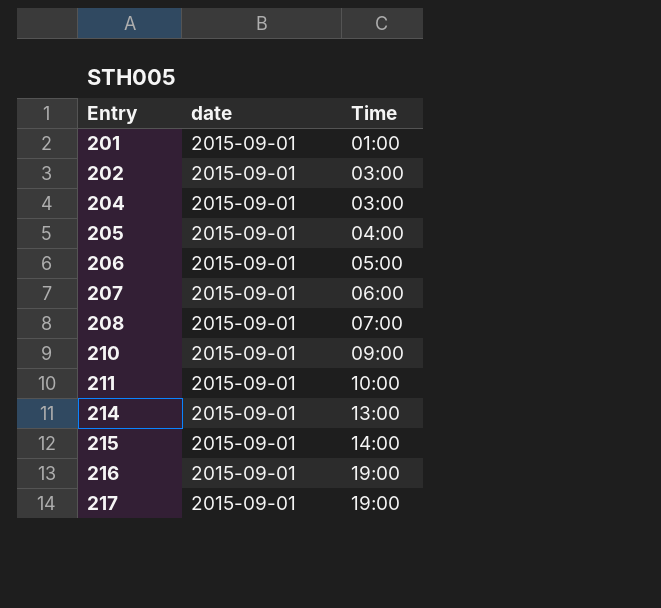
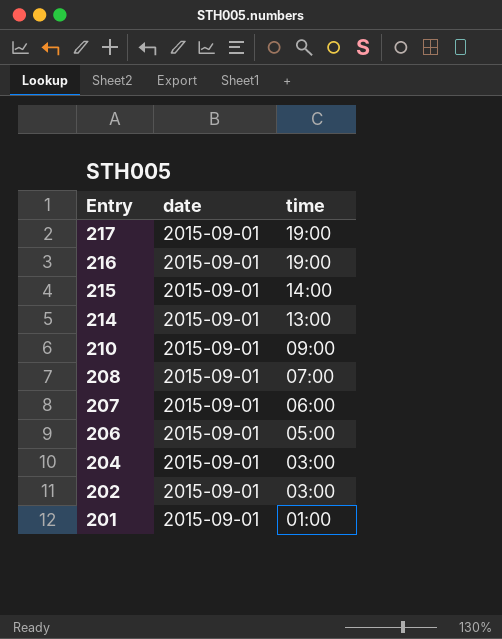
row order: Entry ascending -> Entry descending
column name: Time -> time
row 205: 2015-09-01 | 04:00 -> none
row 211: 2015-09-01 | 10:00 -> none

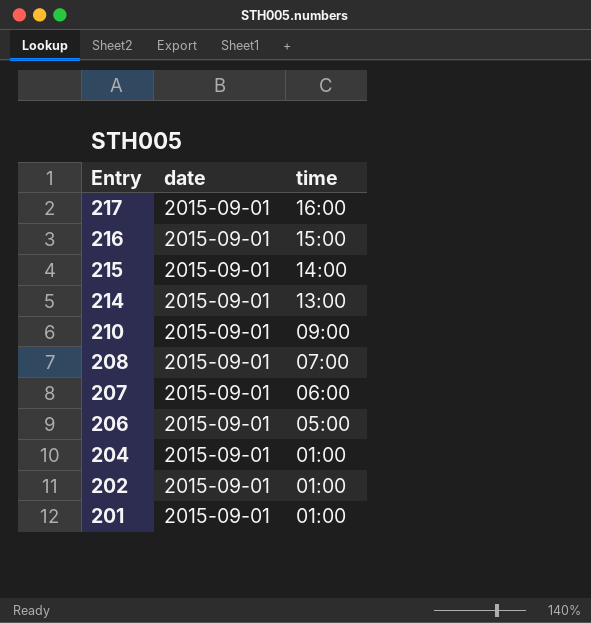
217 | time: 19:00 -> 16:00
216 | time: 19:00 -> 15:00
204 | time: 03:00 -> 01:00
202 | time: 03:00 -> 01:00

